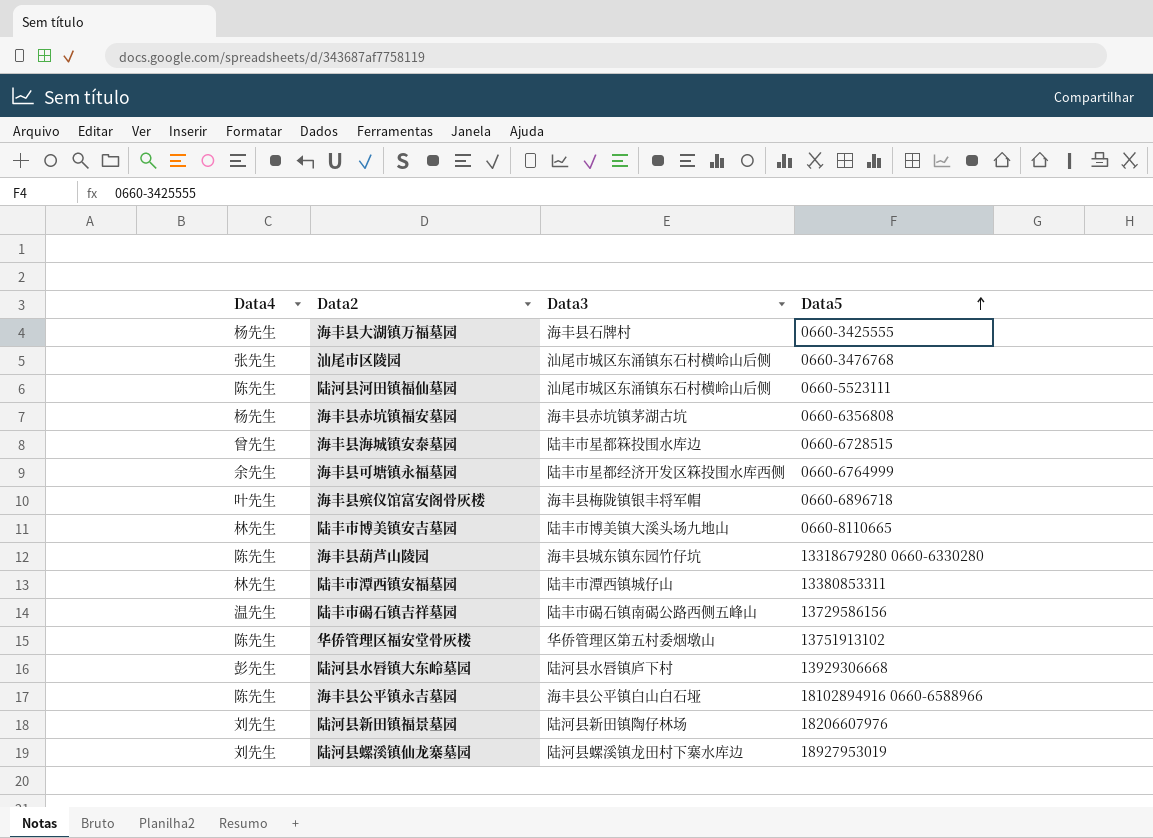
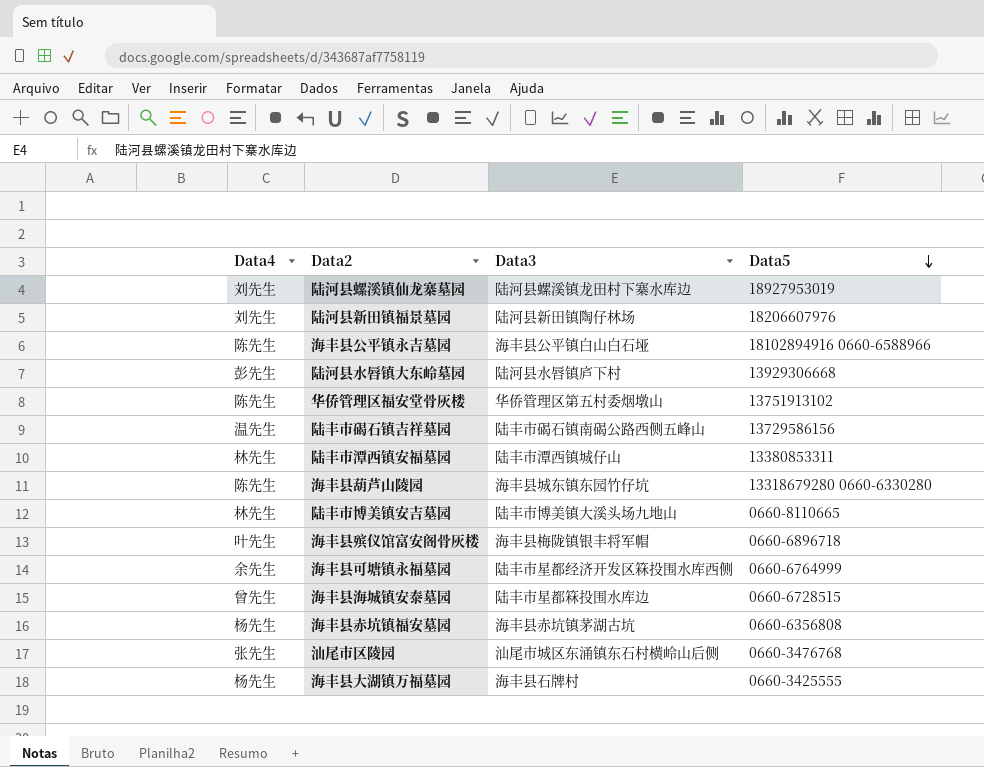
row order: Data5 ascending -> Data5 descending
row 陆河县河田镇福仙墓园: 陈先生 | 汕尾市城区东涌镇东石村横岭山后侧 | 0660-5523111 -> none

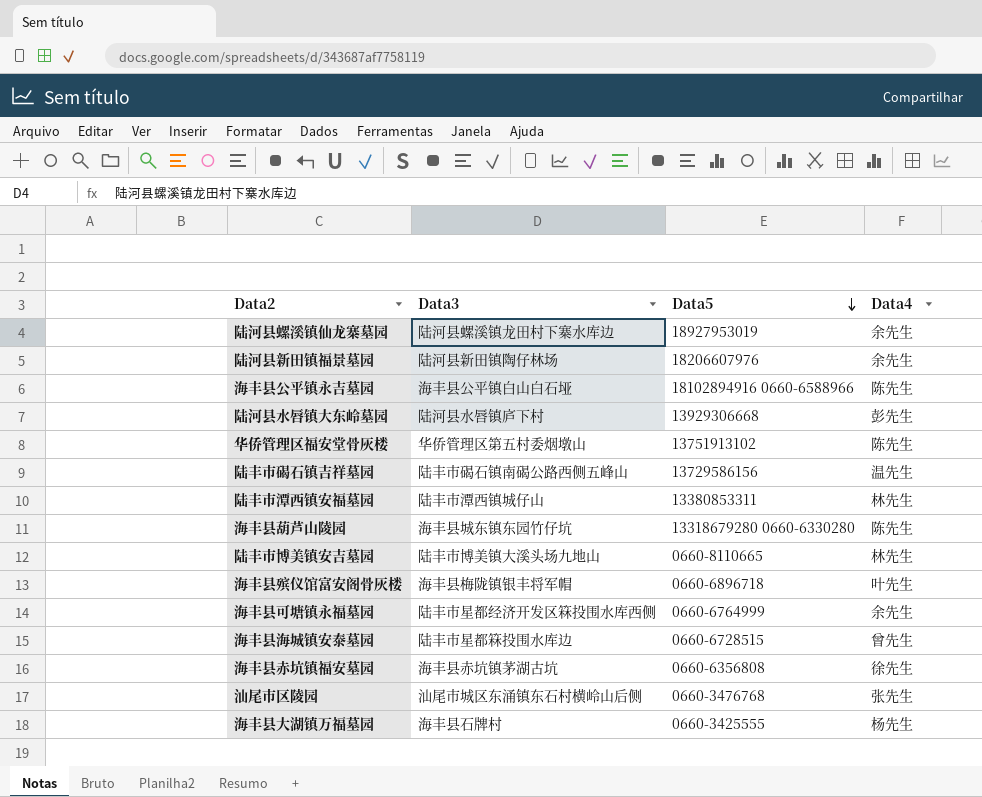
column Data4 | position: 1 -> 4
陆河县螺溪镇仙龙寨墓园 | Data4: 刘先生 -> 余先生
陆河县新田镇福景墓园 | Data4: 刘先生 -> 余先生
海丰县赤坑镇福安墓园 | Data4: 杨先生 -> 徐先生

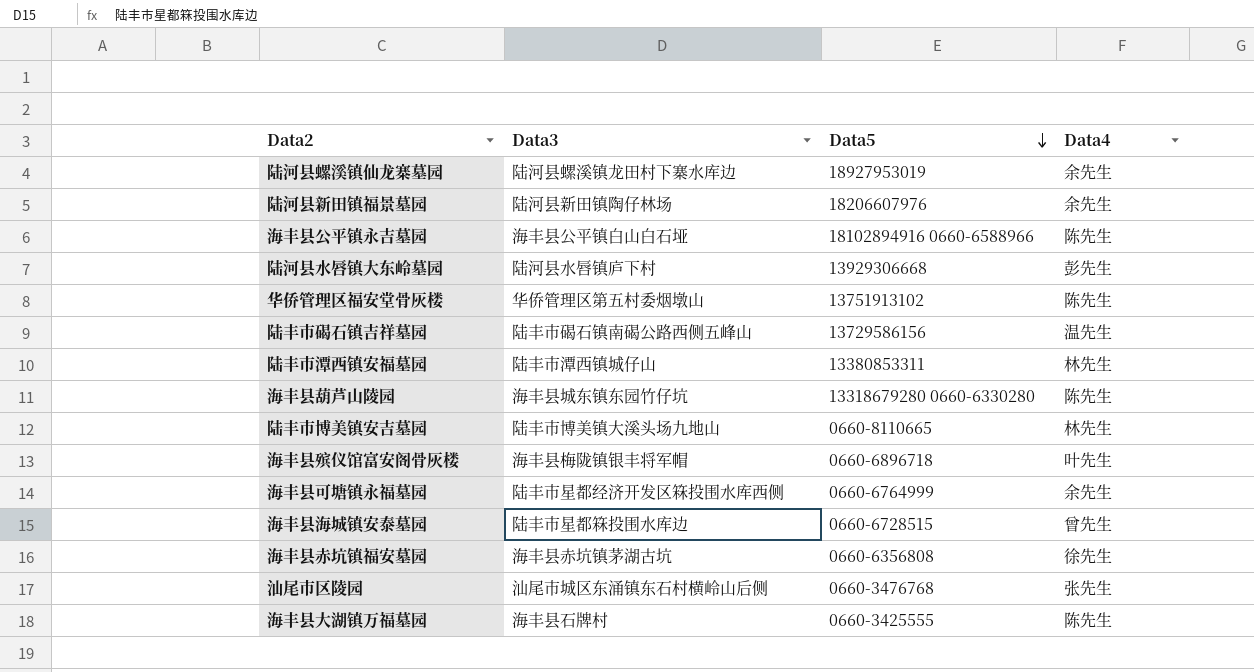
海丰县大湖镇万福墓园 | Data4: 杨先生 -> 陈先生

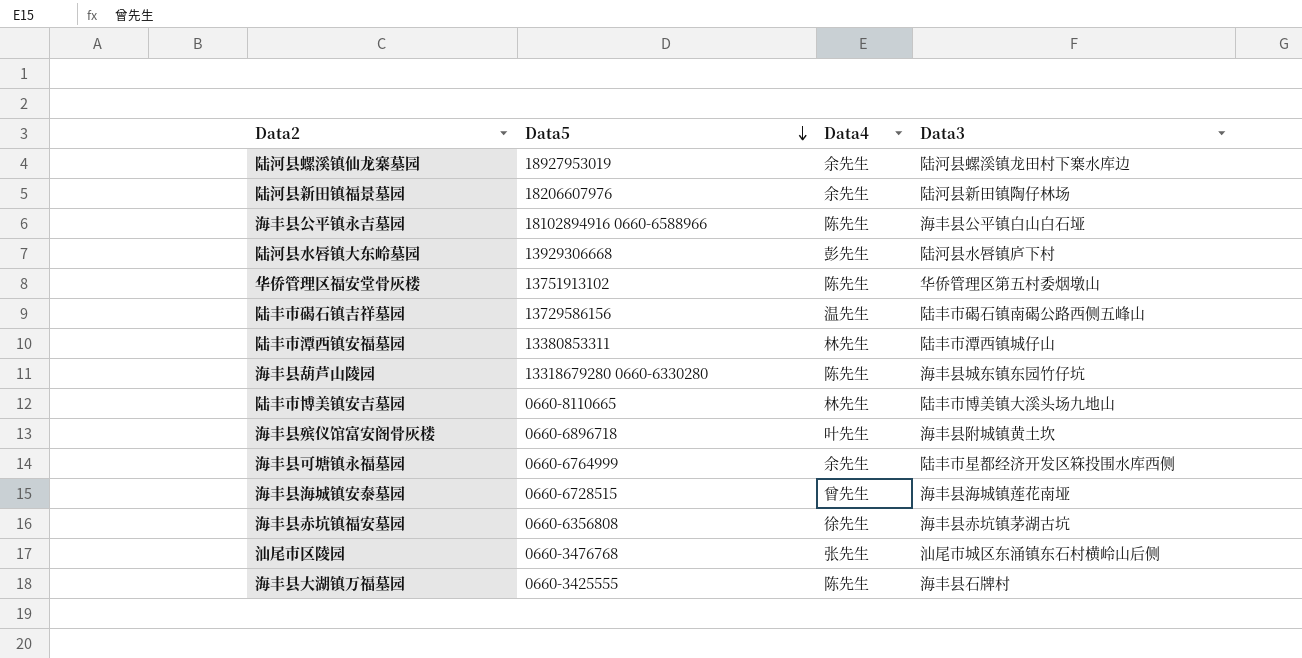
column Data3 | position: 2 -> 4
海丰县殡仪馆富安阁骨灰楼 | Data3: 海丰县梅陇镇银丰将军帽 -> 海丰县附城镇黄土坎
海丰县海城镇安泰墓园 | Data3: 陆丰市星都箖投围水库边 -> 海丰县海城镇莲花南垭

